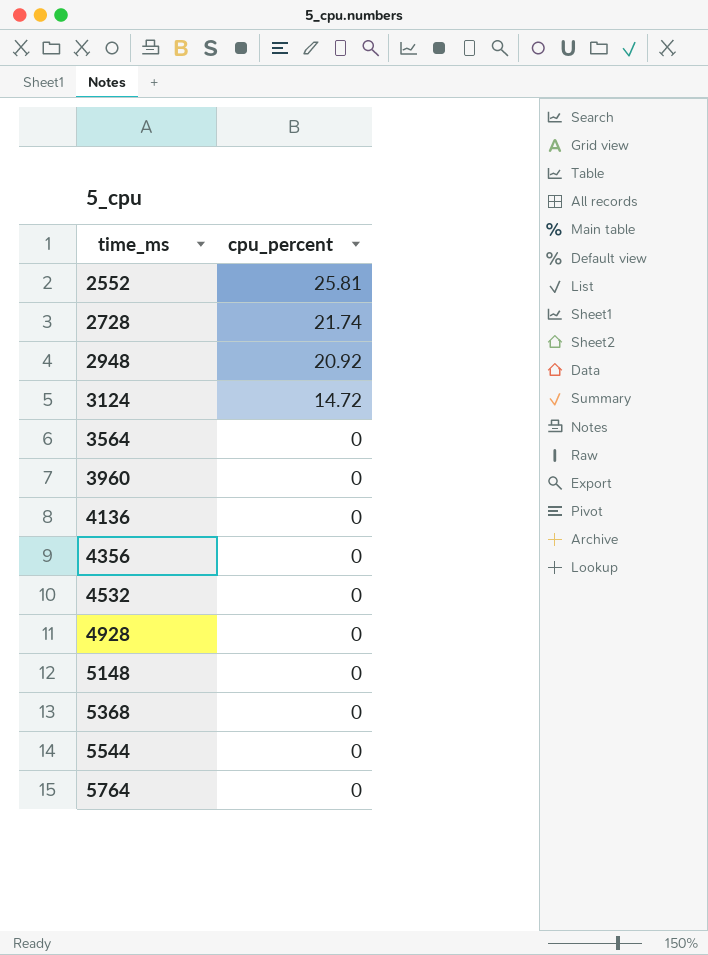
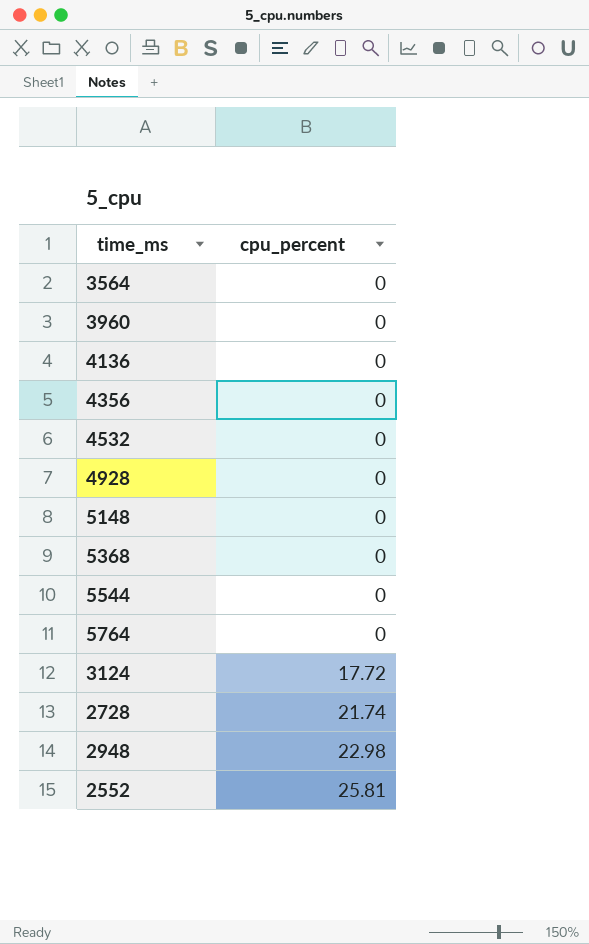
row order: time_ms ascending -> cpu_percent ascending
3124 | cpu_percent: 14.72 -> 17.72
2948 | cpu_percent: 20.92 -> 22.98

